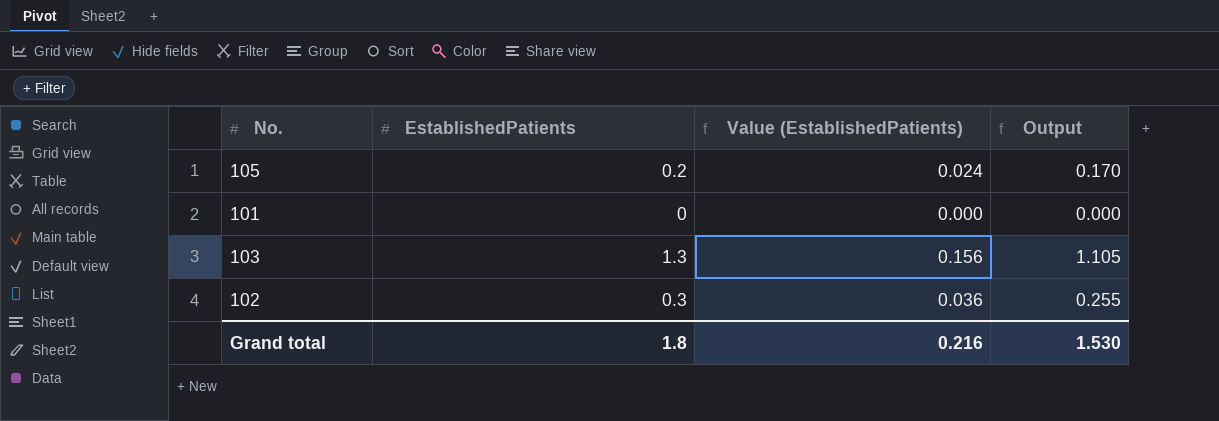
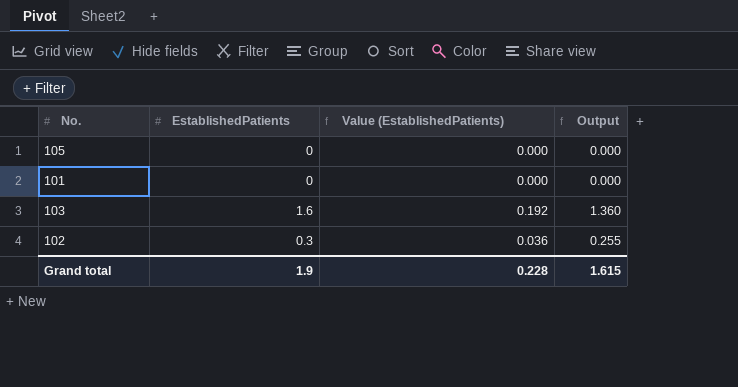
105 | EstablishedPatients: 0.2 -> 0
105 | Value (EstablishedPatients): 0.024 -> 0.000
105 | Output: 0.170 -> 0.000
103 | EstablishedPatients: 1.3 -> 1.6
103 | Value (EstablishedPatients): 0.156 -> 0.192
103 | Output: 1.105 -> 1.360
Grand total | EstablishedPatients: 1.8 -> 1.9
Grand total | Value (EstablishedPatients): 0.216 -> 0.228
Grand total | Output: 1.530 -> 1.615

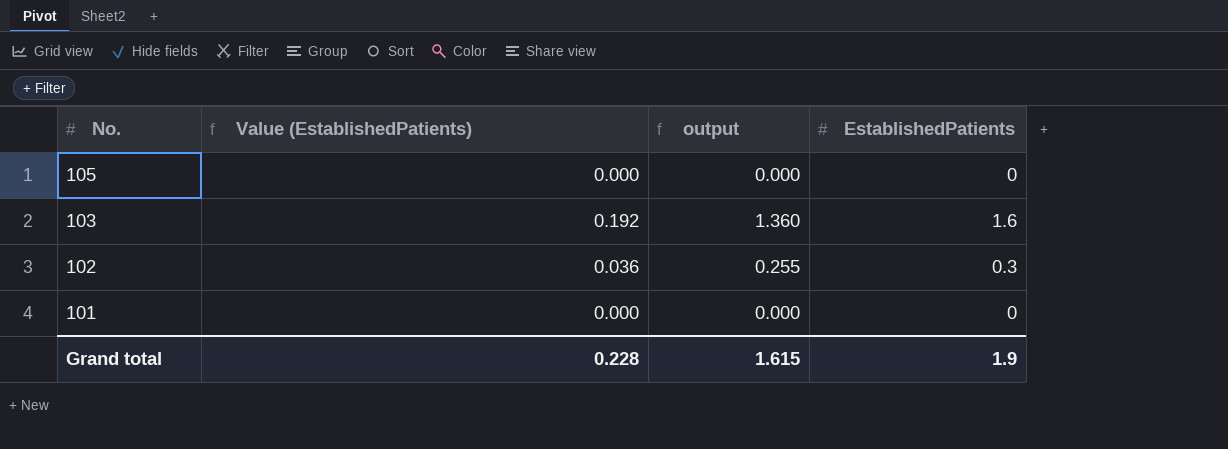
row order: none -> No. descending
column name: Output -> output
column EstablishedPatients | position: 2 -> 4

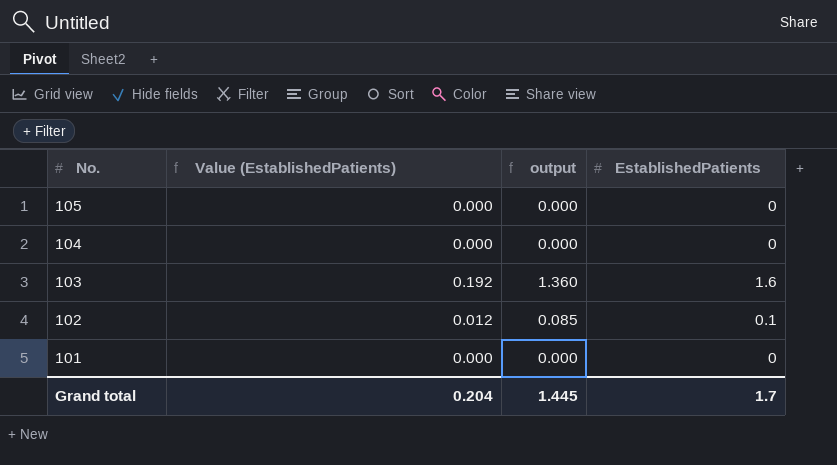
row 104: none -> 0.000 | 0.000 | 0
102 | Value (EstablishedPatients): 0.036 -> 0.012
102 | output: 0.255 -> 0.085
102 | EstablishedPatients: 0.3 -> 0.1
Grand total | Value (EstablishedPatients): 0.228 -> 0.204
Grand total | output: 1.615 -> 1.445
Grand total | EstablishedPatients: 1.9 -> 1.7

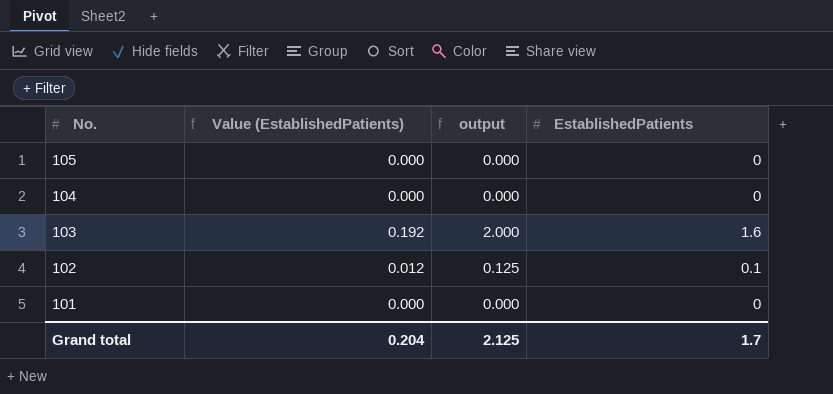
column output | formula: [EstablishedPatients] * 0.85 -> [EstablishedPatients] * 1.25
Grand total | output: 1.445 -> 2.125

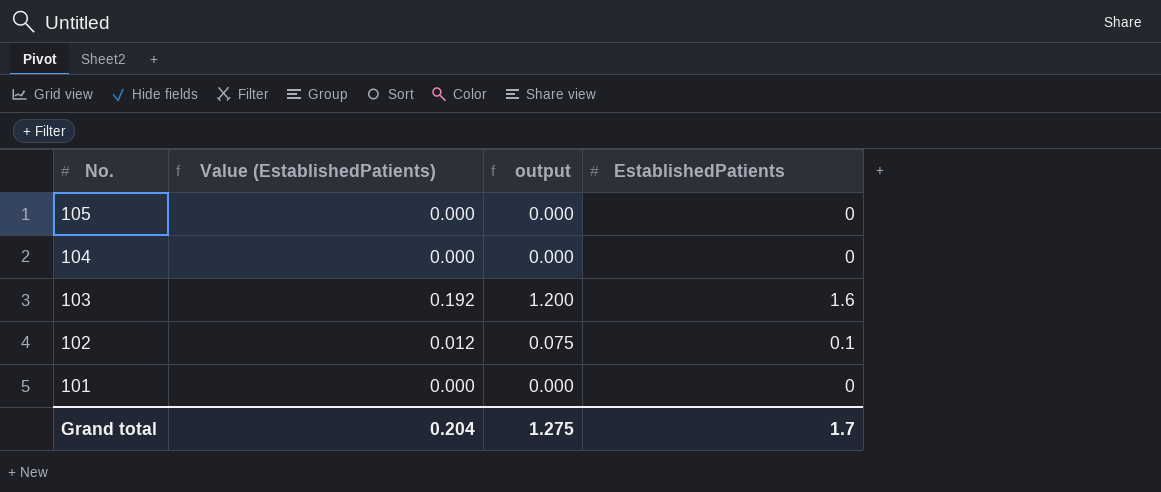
column output | formula: [EstablishedPatients] * 1.25 -> [EstablishedPatients] * 0.75
Grand total | output: 2.125 -> 1.275

